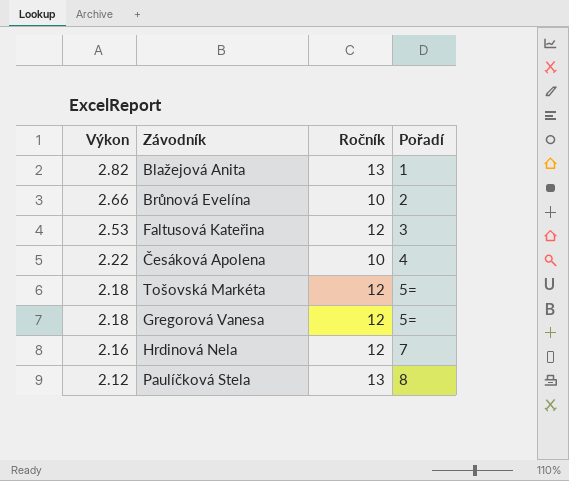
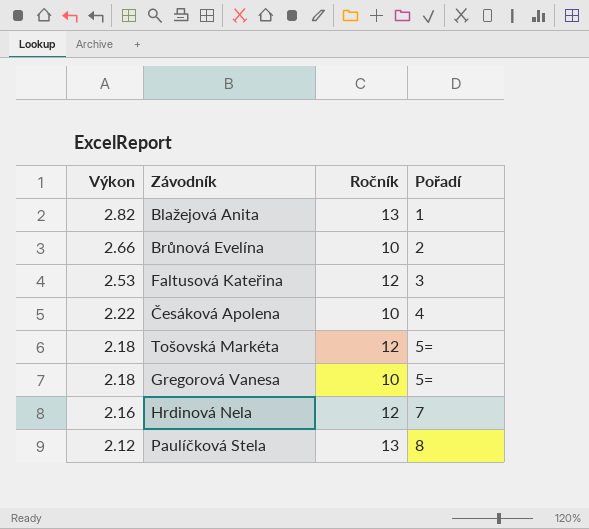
Gregorová Vanesa | Ročník: 12 -> 10

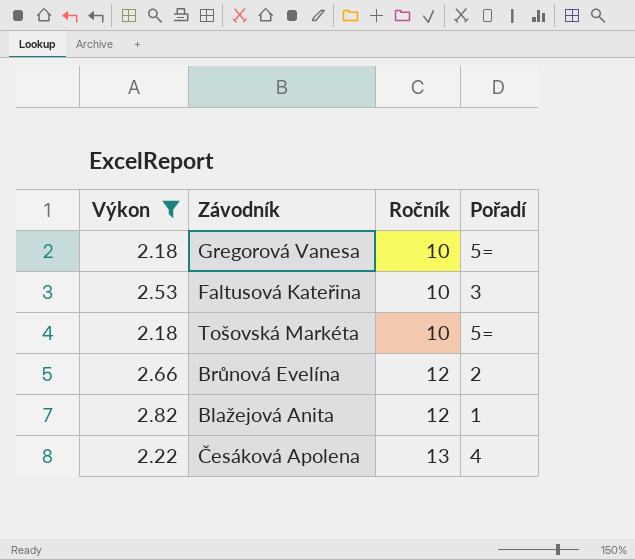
filter: none -> Výkon >= 2.18
row order: Výkon descending -> Ročník ascending
Faltusová Kateřina | Ročník: 12 -> 10
Tošovská Markéta | Ročník: 12 -> 10
Brůnová Evelína | Ročník: 10 -> 12
Blažejová Anita | Ročník: 13 -> 12
Česáková Apolena | Ročník: 10 -> 13

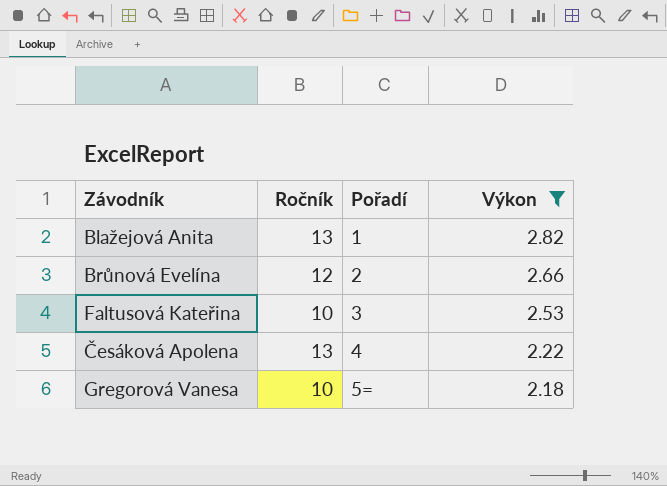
row order: Ročník ascending -> Pořadí ascending
column Výkon | position: 1 -> 4
row Tošovská Markéta: 2.18 | 10 | 5= -> none
Blažejová Anita | Ročník: 12 -> 13

